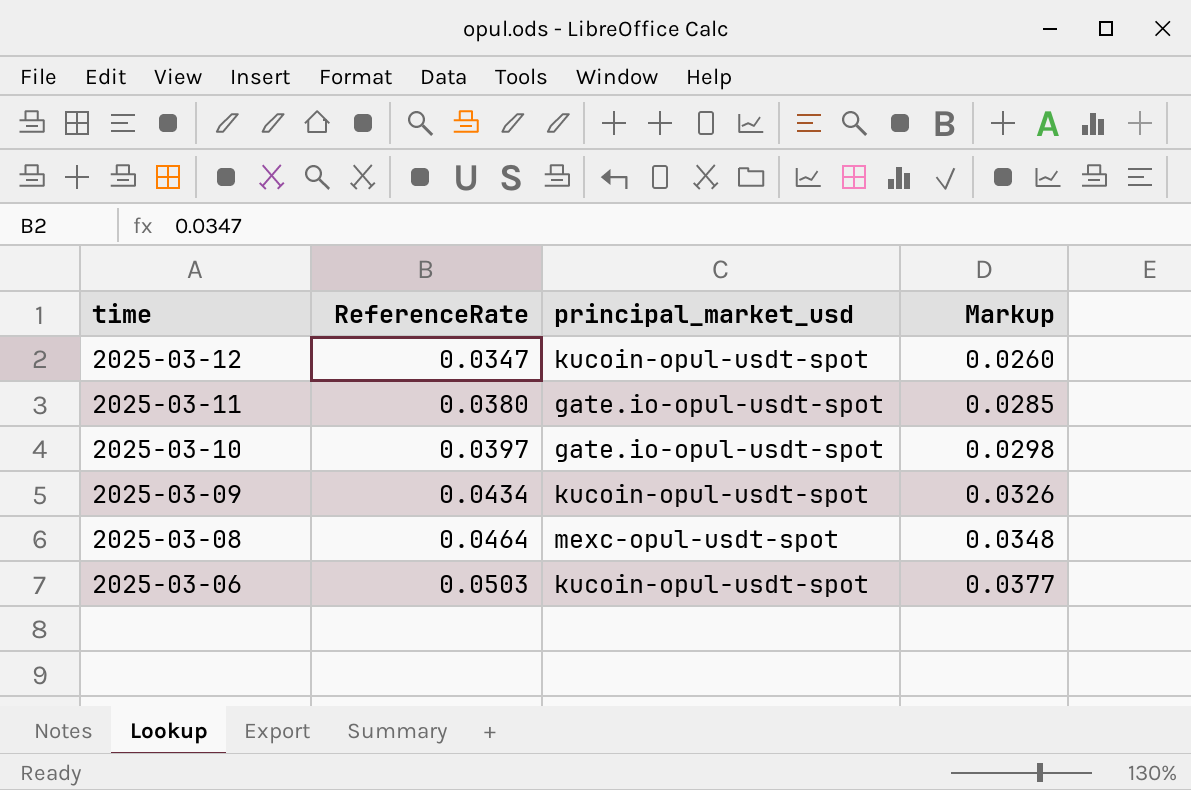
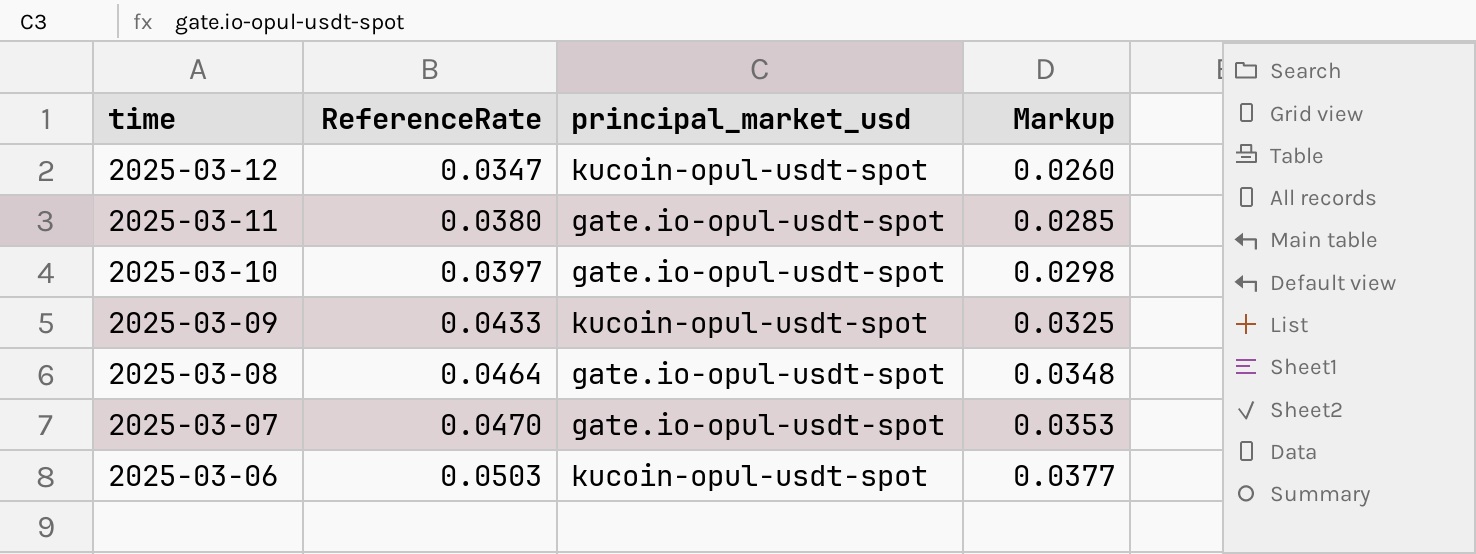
2025-03-09 | ReferenceRate: 0.0434 -> 0.0433
2025-03-09 | Markup: 0.0326 -> 0.0325
2025-03-08 | principal_market_usd: mexc-opul-usdt-spot -> gate.io-opul-usdt-spot
row 2025-03-07: none -> 0.0470 | gate.io-opul-usdt-spot | 0.0353

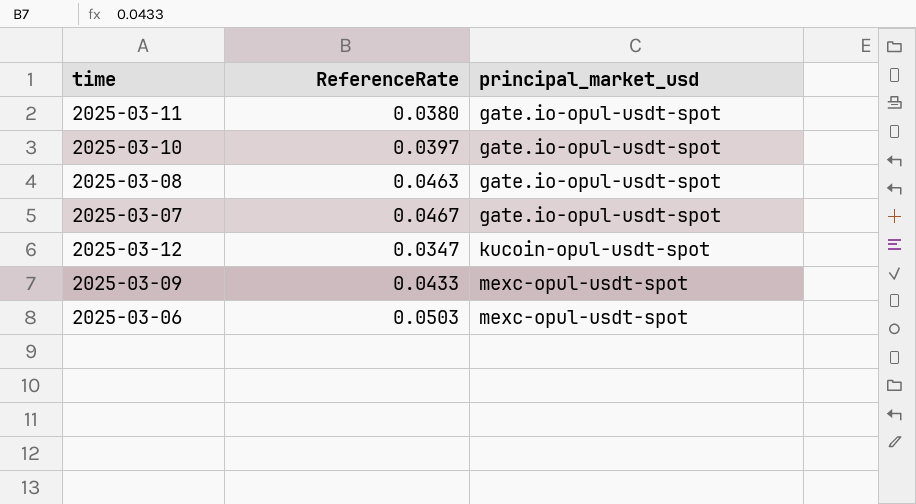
row order: time descending -> principal_market_usd ascending
column Markup | formula: [ReferenceRate] * 0.75 -> none
2025-03-08 | ReferenceRate: 0.0464 -> 0.0463
2025-03-07 | ReferenceRate: 0.0470 -> 0.0467
2025-03-09 | principal_market_usd: kucoin-opul-usdt-spot -> mexc-opul-usdt-spot
2025-03-06 | principal_market_usd: kucoin-opul-usdt-spot -> mexc-opul-usdt-spot

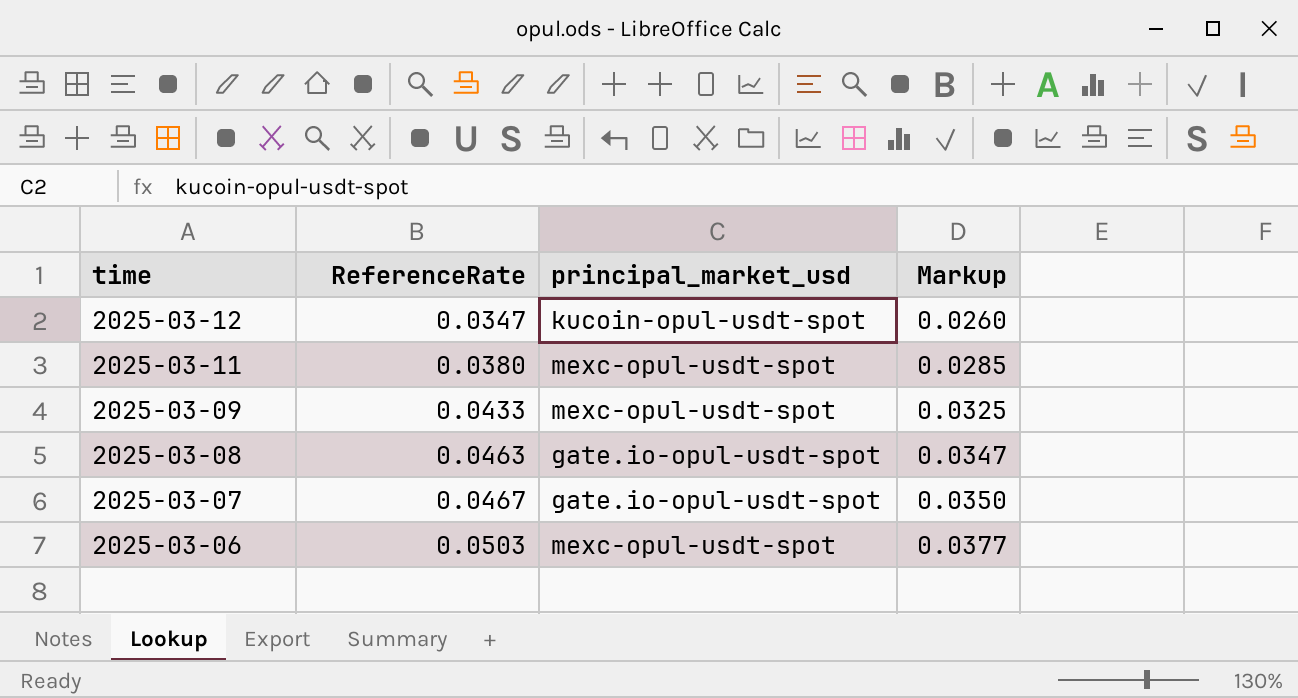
row order: principal_market_usd ascending -> time descending
column Markup | formula: none -> [ReferenceRate] * 0.75
row 2025-03-10: 0.0397 | gate.io-opul-usdt-spot -> none
2025-03-11 | principal_market_usd: gate.io-opul-usdt-spot -> mexc-opul-usdt-spot

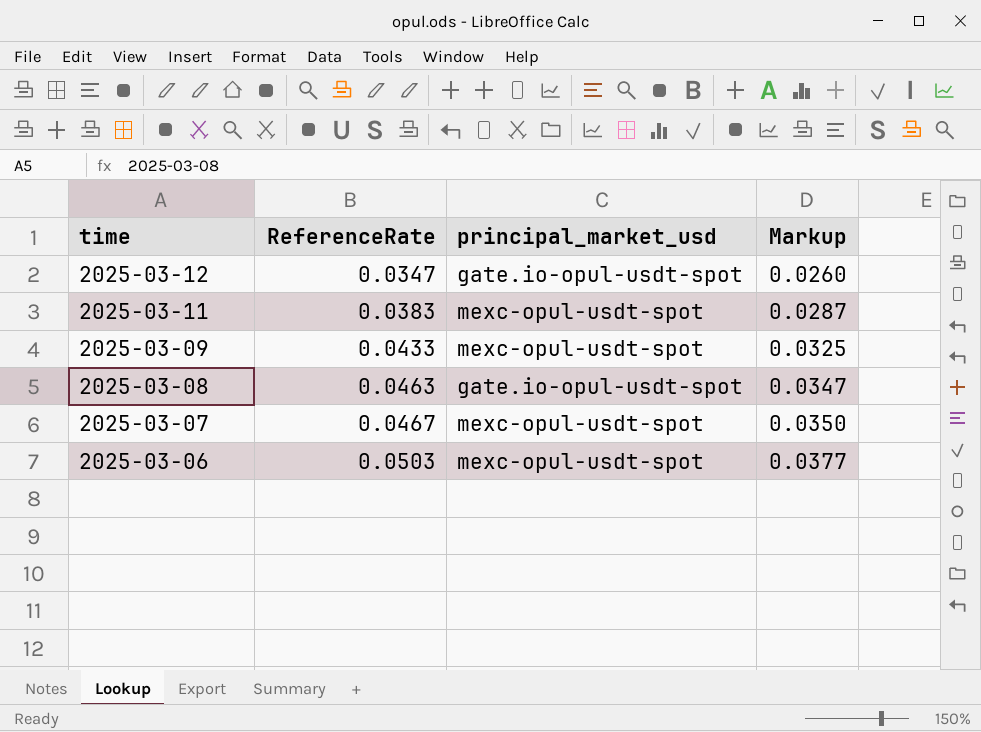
2025-03-12 | principal_market_usd: kucoin-opul-usdt-spot -> gate.io-opul-usdt-spot
2025-03-11 | ReferenceRate: 0.0380 -> 0.0383
2025-03-11 | Markup: 0.0285 -> 0.0287
2025-03-07 | principal_market_usd: gate.io-opul-usdt-spot -> mexc-opul-usdt-spot

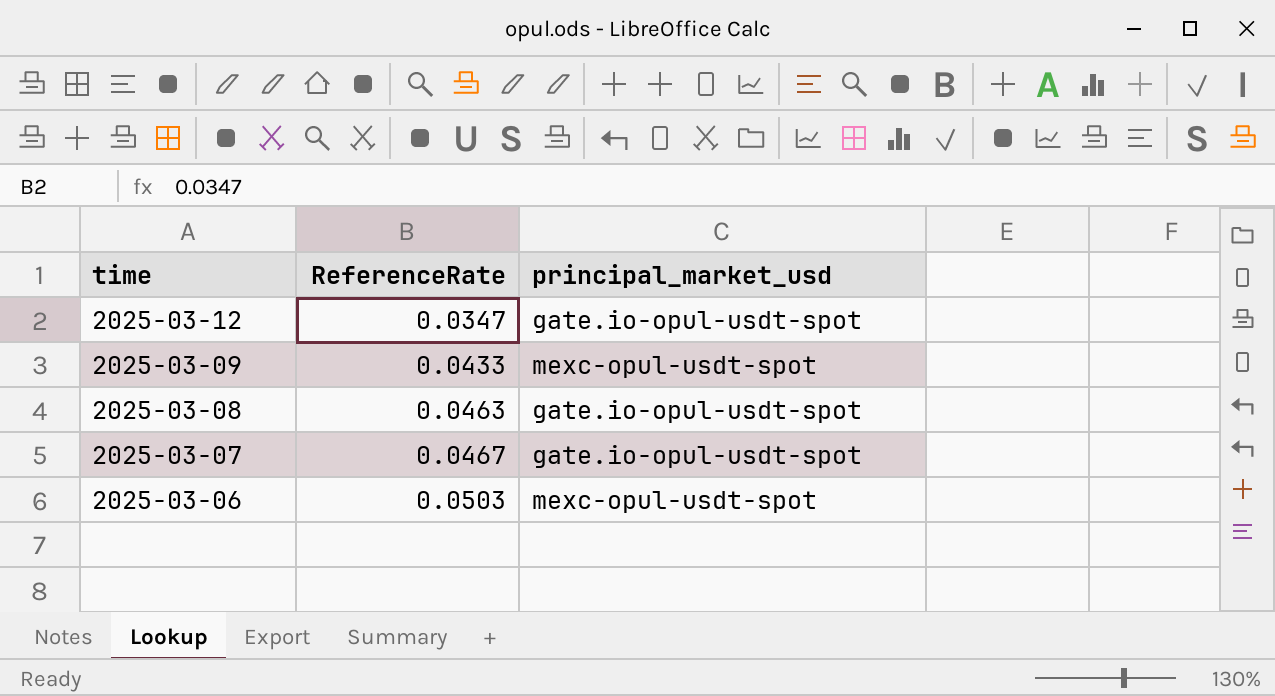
column Markup | formula: [ReferenceRate] * 0.75 -> none
row 2025-03-11: 0.0383 | mexc-opul-usdt-spot | 0.0287 -> none
2025-03-07 | principal_market_usd: mexc-opul-usdt-spot -> gate.io-opul-usdt-spot

